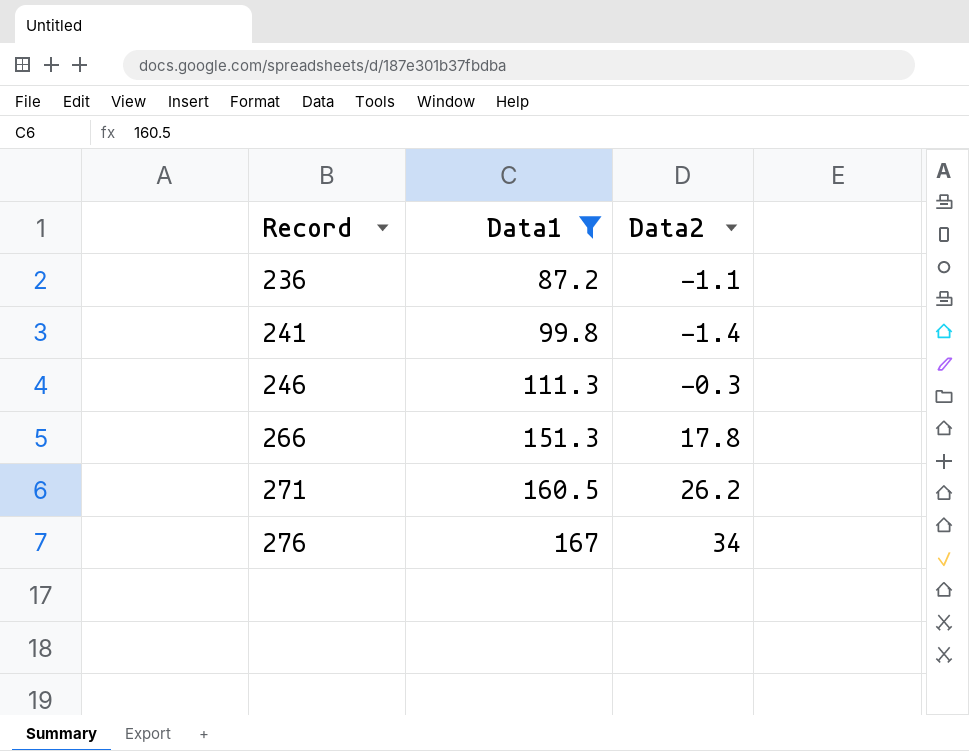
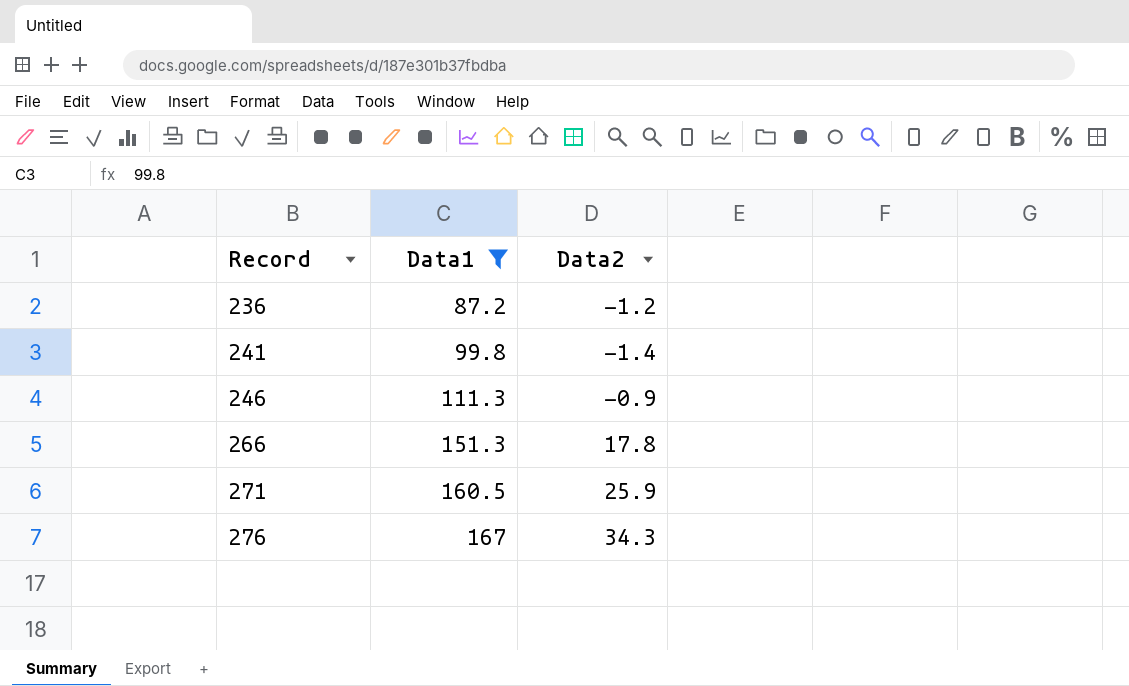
236 | Data2: -1.1 -> -1.2
246 | Data2: -0.3 -> -0.9
271 | Data2: 26.2 -> 25.9
276 | Data2: 34 -> 34.3

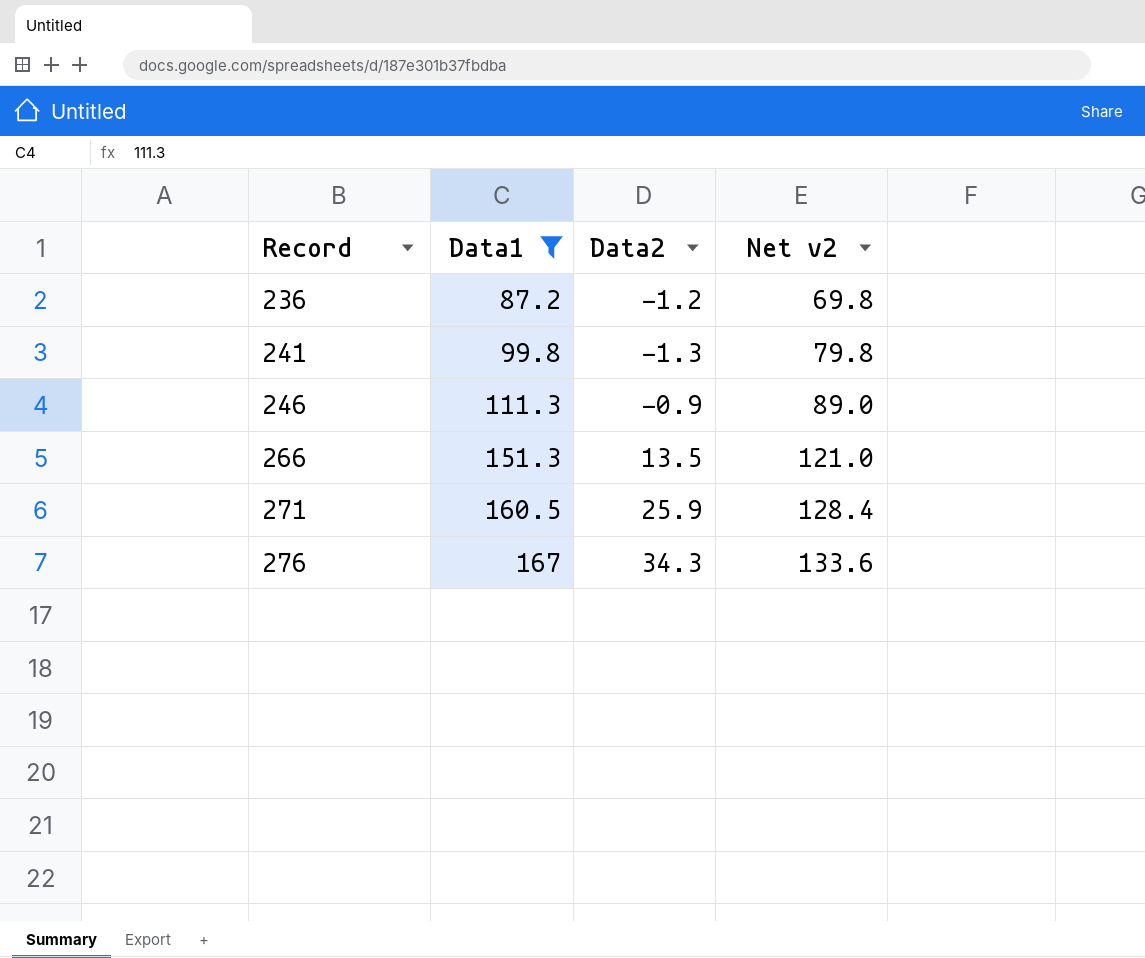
column Net v2 | formula: none -> [Data1] * 0.8
241 | Data2: -1.4 -> -1.3
266 | Data2: 17.8 -> 13.5

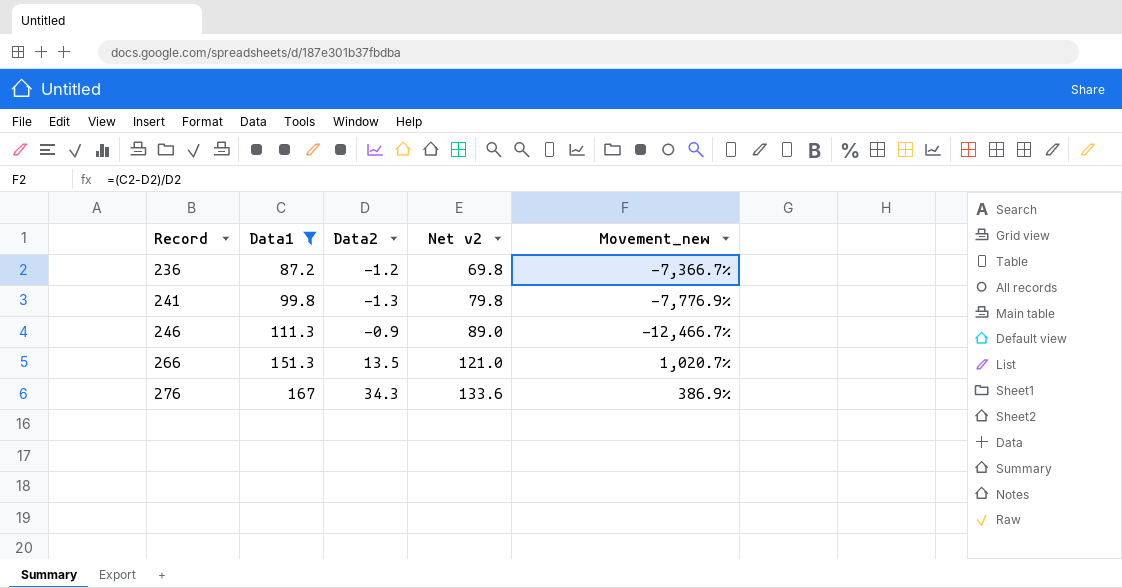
column Movement_new | formula: none -> ([Data1] - [Data2]) / [Data2]
row 271: 160.5 | 25.9 | 128.4 -> none

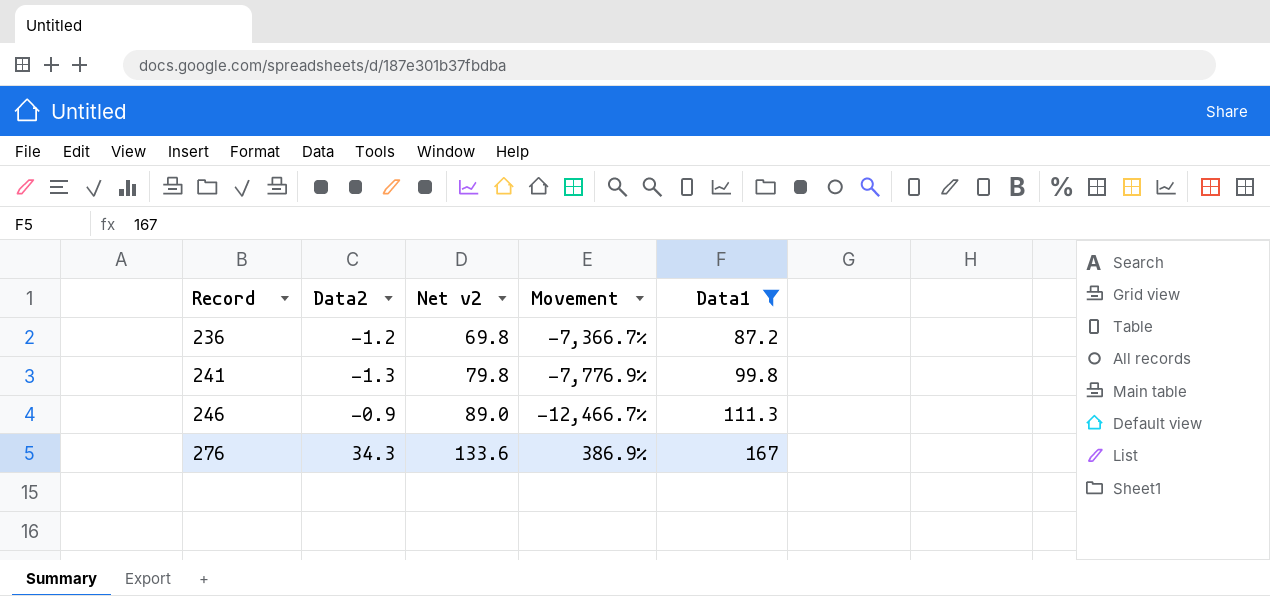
column name: Movement_new -> Movement
column Data1 | position: 2 -> 5
row 266: 151.3 | 13.5 | 121.0 | 1,020.7% -> none

